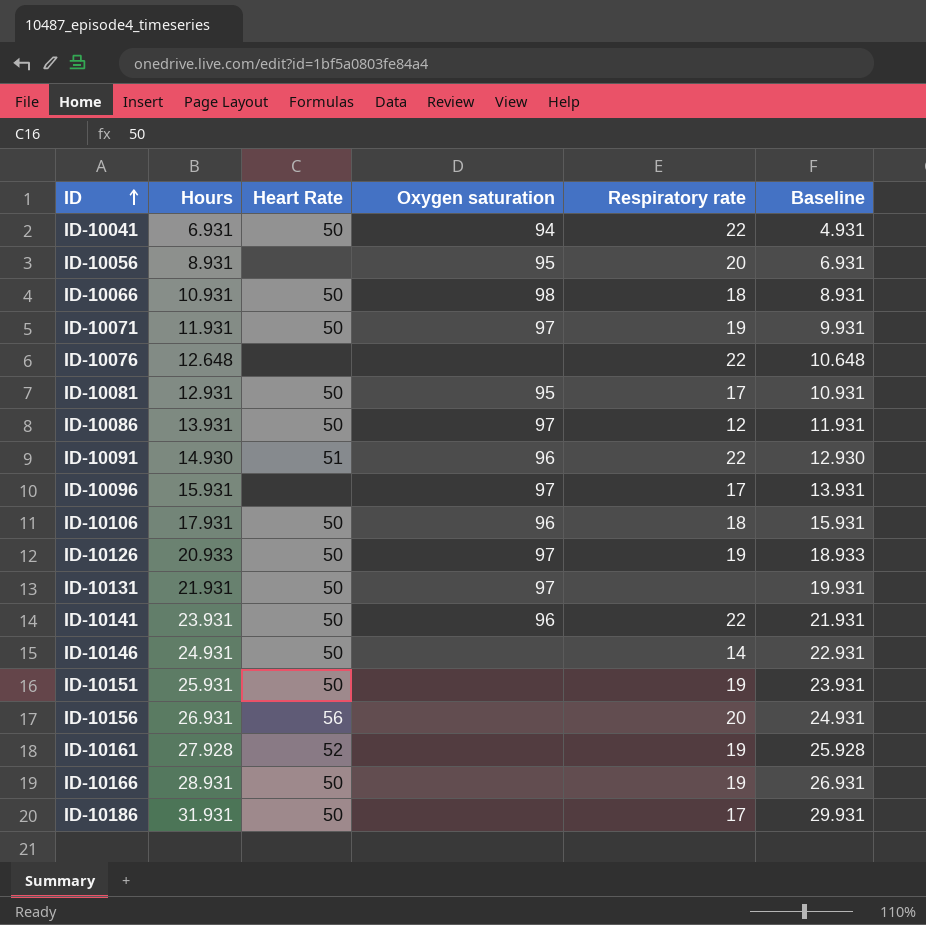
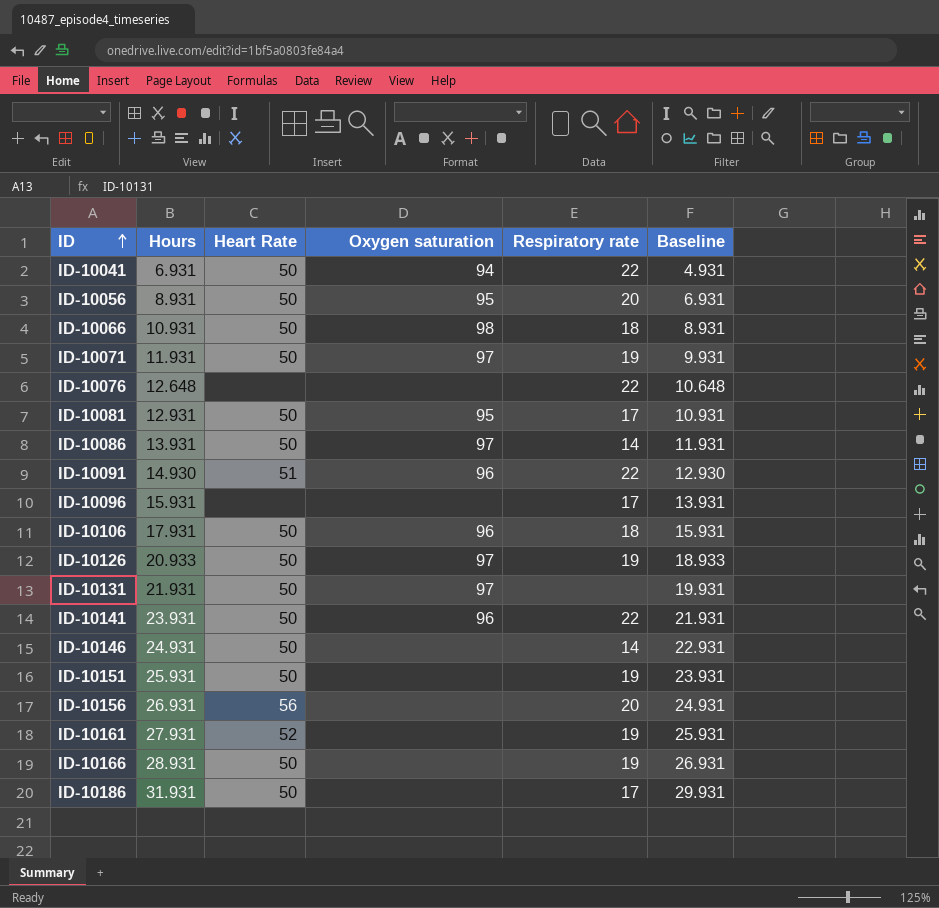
ID-10056 | Heart Rate: none -> 50
ID-10086 | Respiratory rate: 12 -> 14
ID-10096 | Oxygen saturation: 97 -> none
ID-10161 | Hours: 27.928 -> 27.931
ID-10161 | Baseline: 25.928 -> 25.931

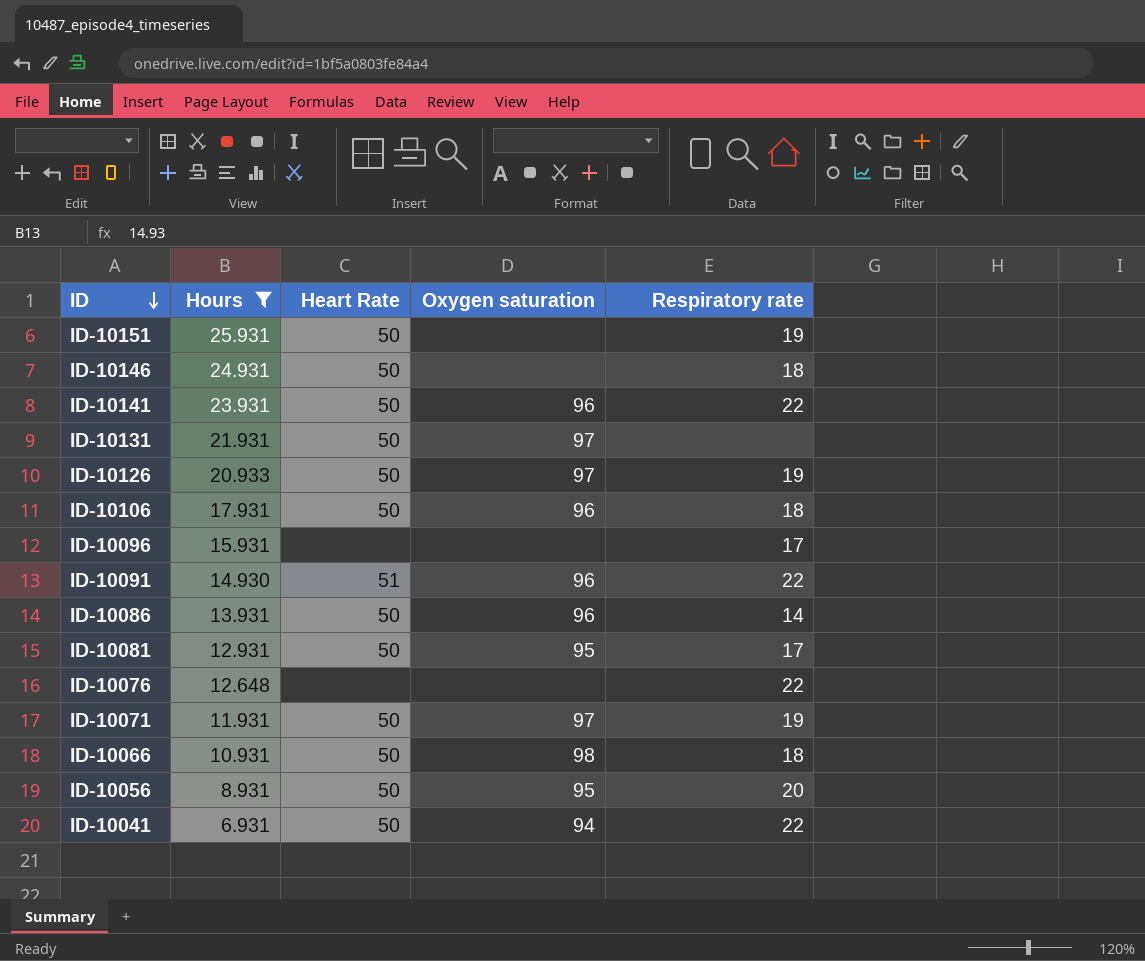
filter: none -> Hours <= 25.931
row order: ID ascending -> ID descending
column Baseline | formula: [Hours] - 2 -> none
ID-10146 | Respiratory rate: 14 -> 18
ID-10086 | Oxygen saturation: 97 -> 96

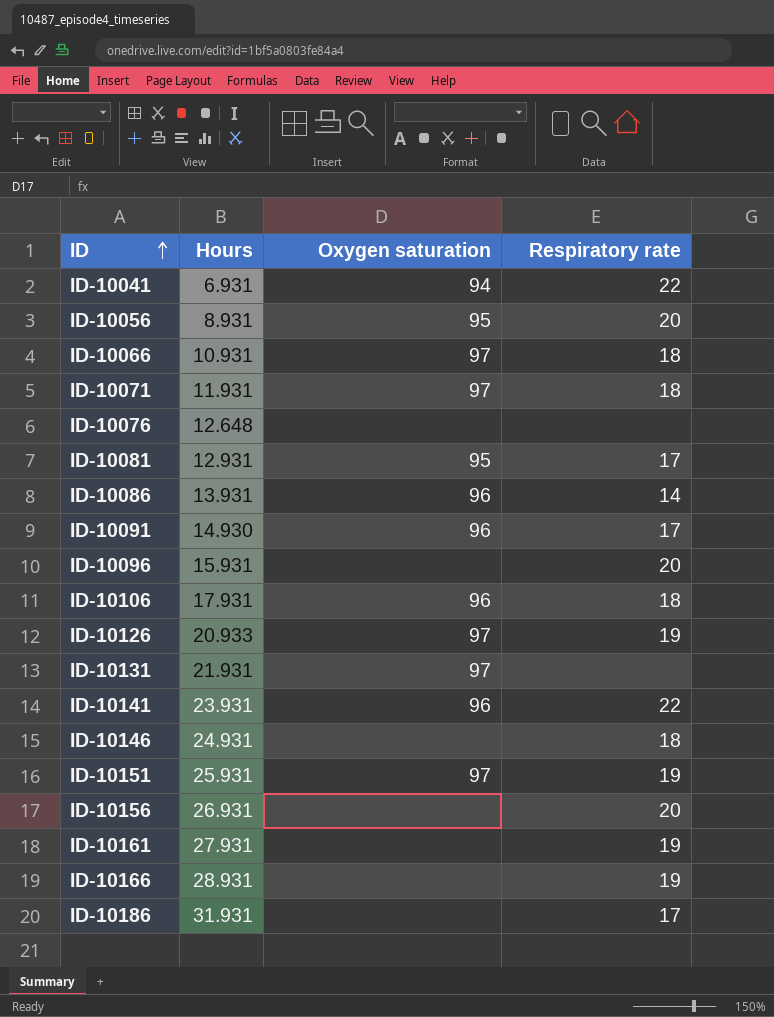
filter: Hours <= 25.931 -> none
row order: ID descending -> ID ascending
column Heart Rate | position: 3 -> none
ID-10066 | Oxygen saturation: 98 -> 97
ID-10071 | Respiratory rate: 19 -> 18
ID-10076 | Respiratory rate: 22 -> none
ID-10091 | Respiratory rate: 22 -> 17
ID-10096 | Respiratory rate: 17 -> 20
ID-10151 | Oxygen saturation: none -> 97

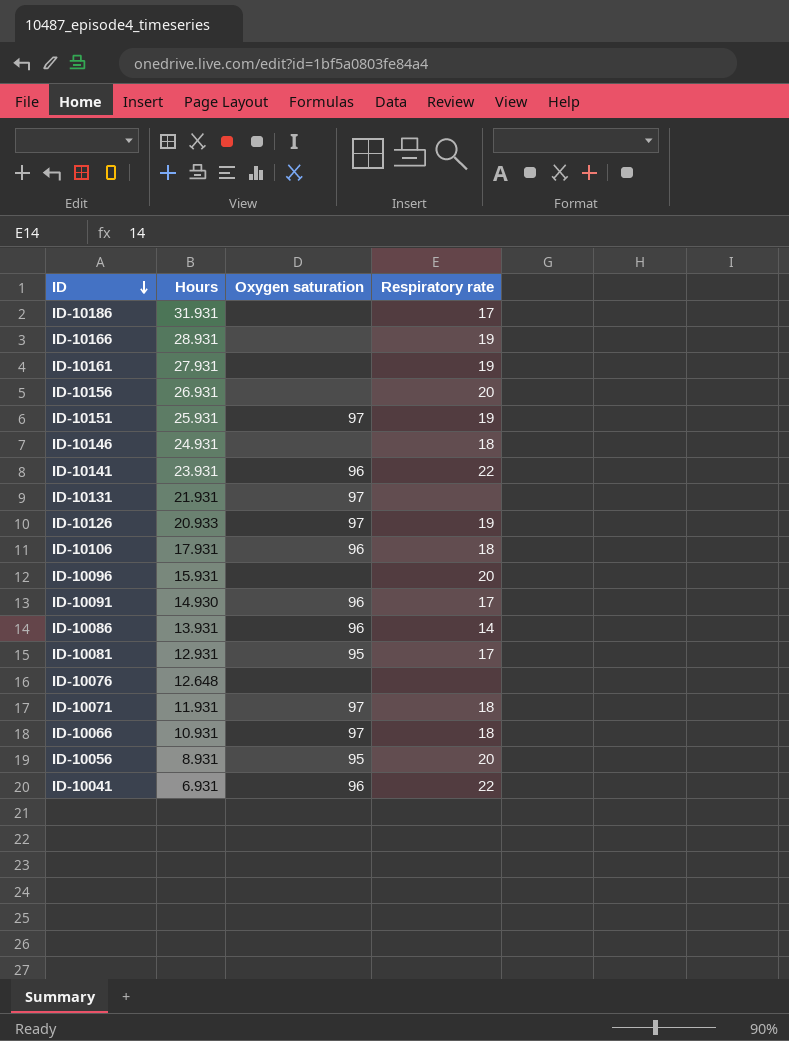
row order: ID ascending -> ID descending
ID-10041 | Oxygen saturation: 94 -> 96

